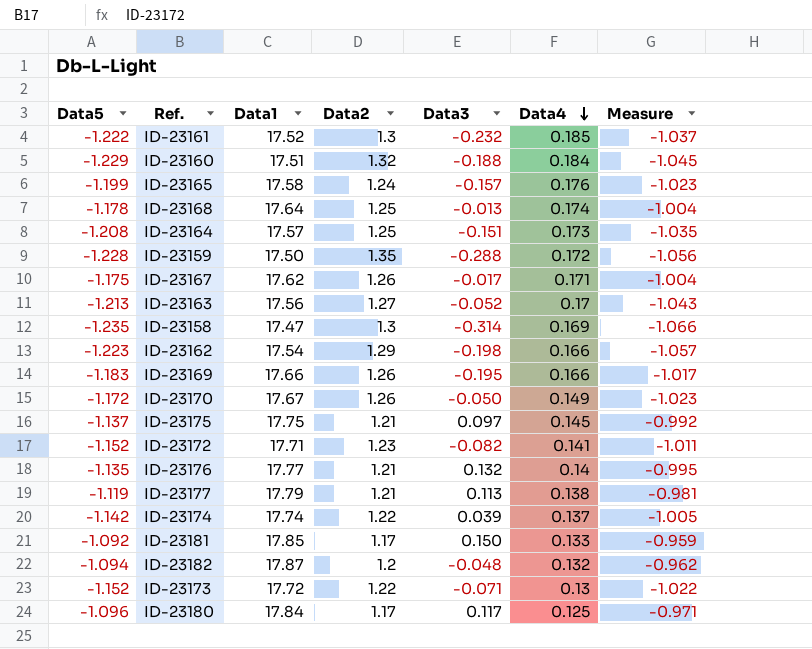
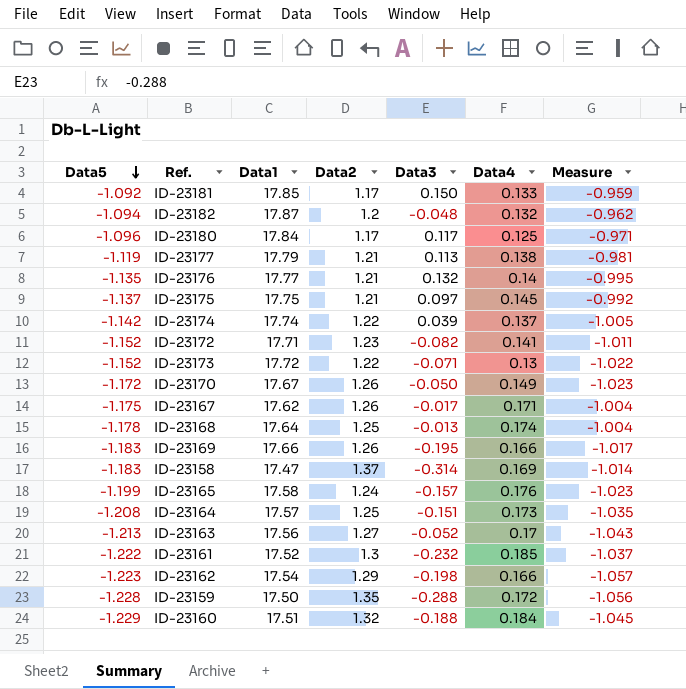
row order: Data4 descending -> Data5 descending
ID-23158 | Data5: -1.235 -> -1.183
ID-23158 | Data2: 1.3 -> 1.37
ID-23158 | Measure: -1.066 -> -1.014

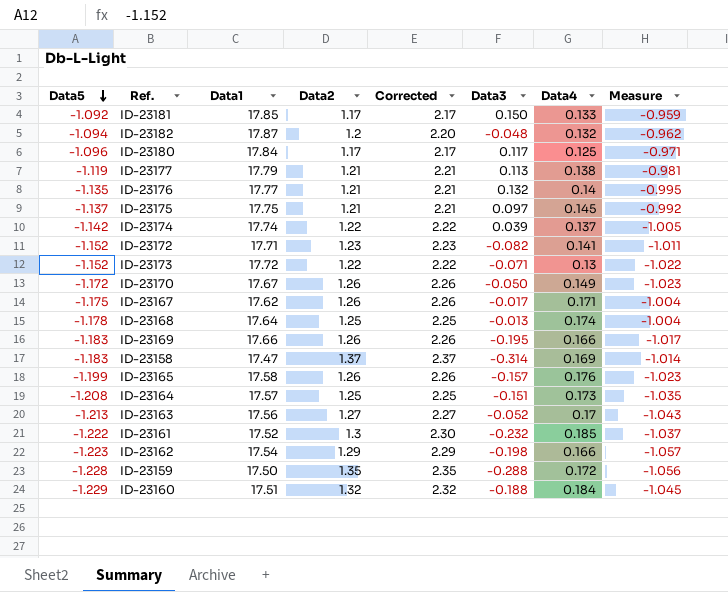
column Corrected | formula: none -> [Data2] + 1
ID-23165 | Data2: 1.24 -> 1.26

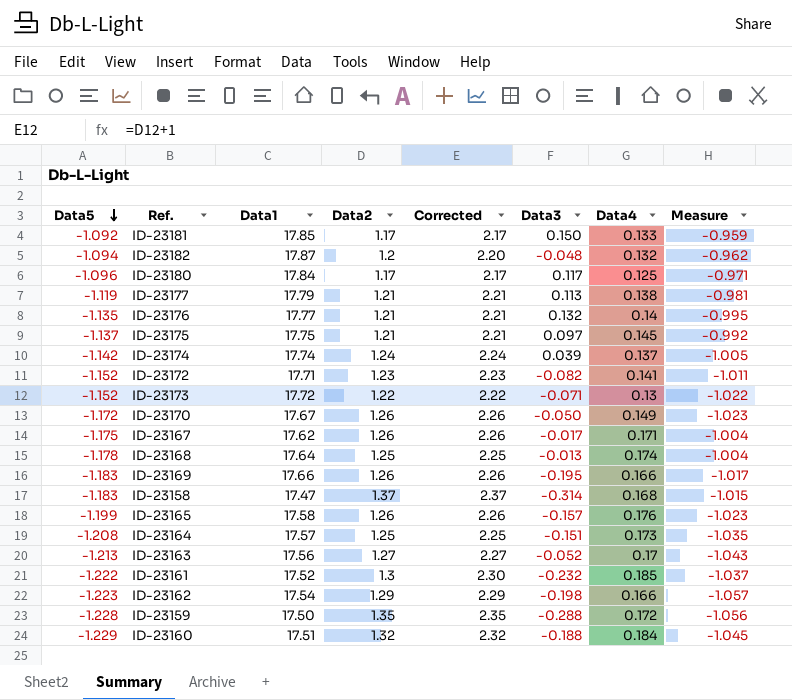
ID-23174 | Data2: 1.22 -> 1.24
ID-23174 | Corrected: 2.22 -> 2.24
ID-23158 | Data4: 0.169 -> 0.168
ID-23158 | Measure: -1.014 -> -1.015

